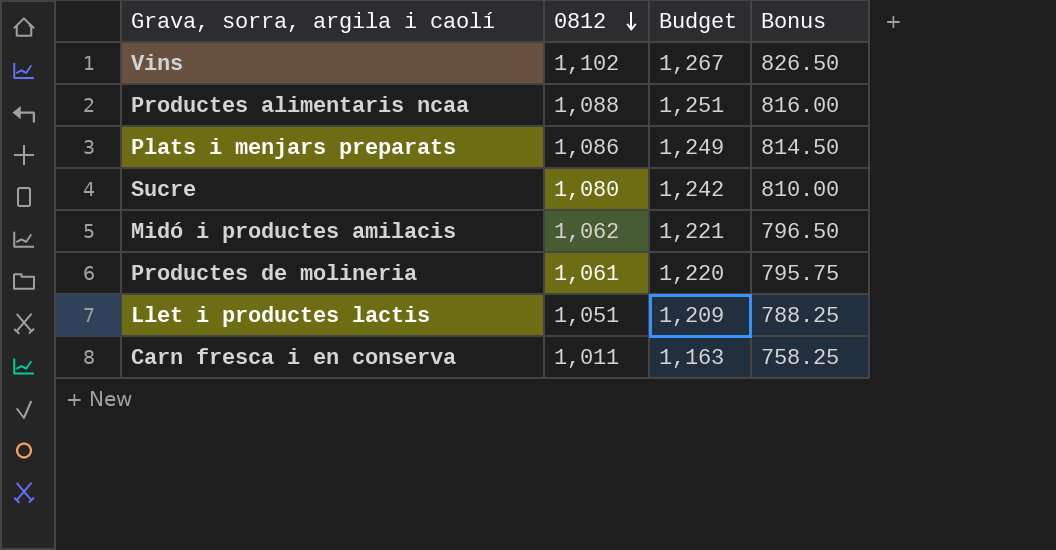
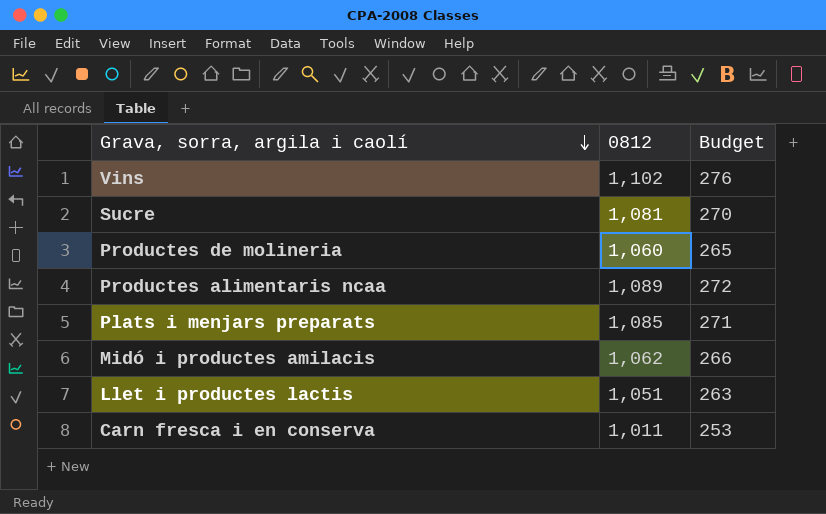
row order: 0812 descending -> Grava, sorra, argila i caolí descending
column Bonus | formula: [0812] * 0.75 -> none
column Budget | formula: [0812] * 1.15 -> [0812] * 0.25
Sucre | 0812: 1,080 -> 1,081
Productes de molineria | 0812: 1,061 -> 1,060
Productes alimentaris ncaa | 0812: 1,088 -> 1,089
Plats i menjars preparats | 0812: 1,086 -> 1,085

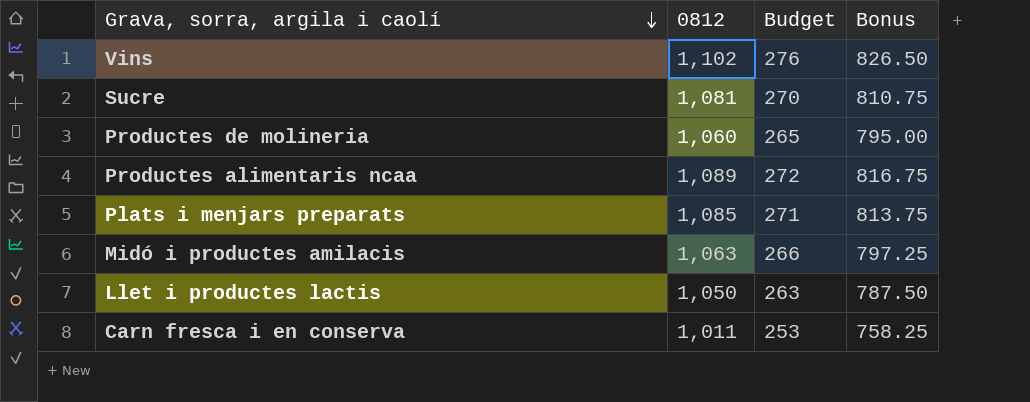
column Bonus | formula: none -> [0812] * 0.75
Midó i productes amilacis | 0812: 1,062 -> 1,063
Llet i productes lactis | 0812: 1,051 -> 1,050

